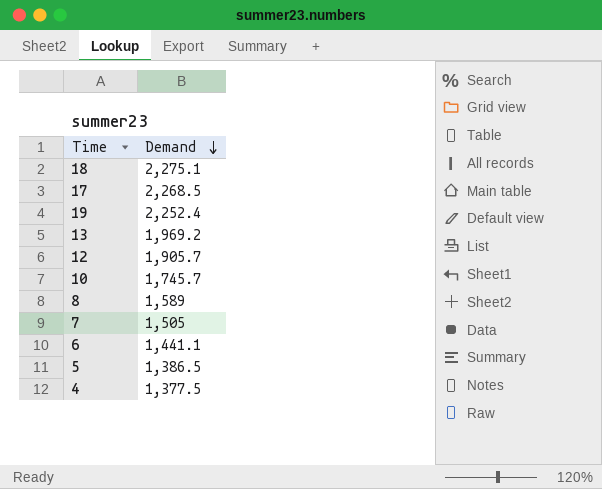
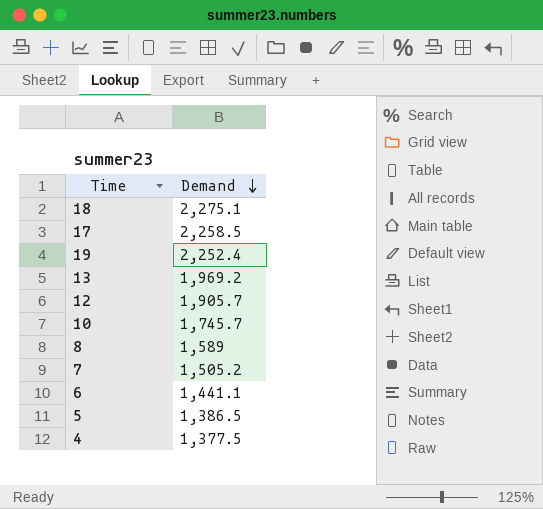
17 | Demand: 2,268.5 -> 2,258.5
7 | Demand: 1,505 -> 1,505.2

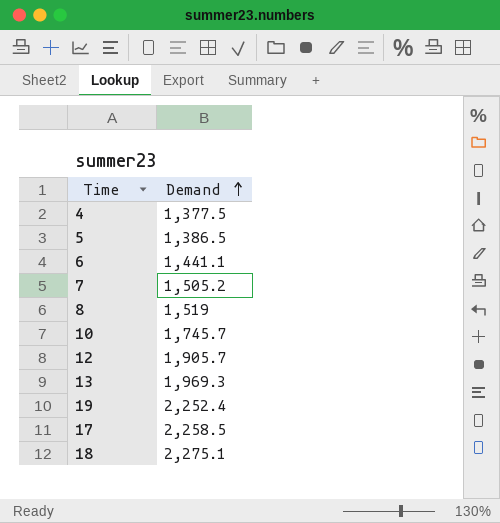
row order: Demand descending -> Demand ascending
8 | Demand: 1,589 -> 1,519
13 | Demand: 1,969.2 -> 1,969.3

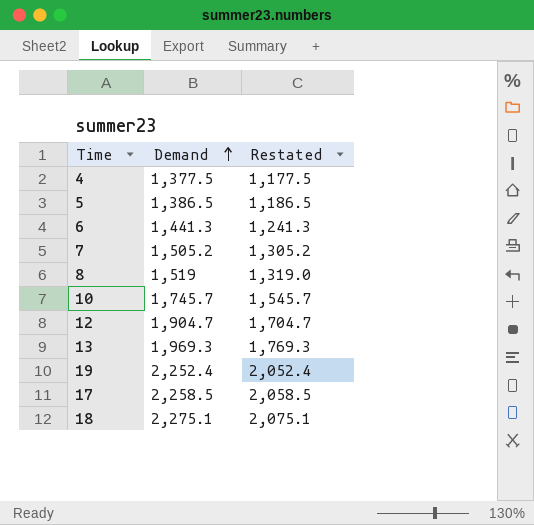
column Restated | formula: none -> [Demand] - 200
6 | Demand: 1,441.1 -> 1,441.3
12 | Demand: 1,905.7 -> 1,904.7

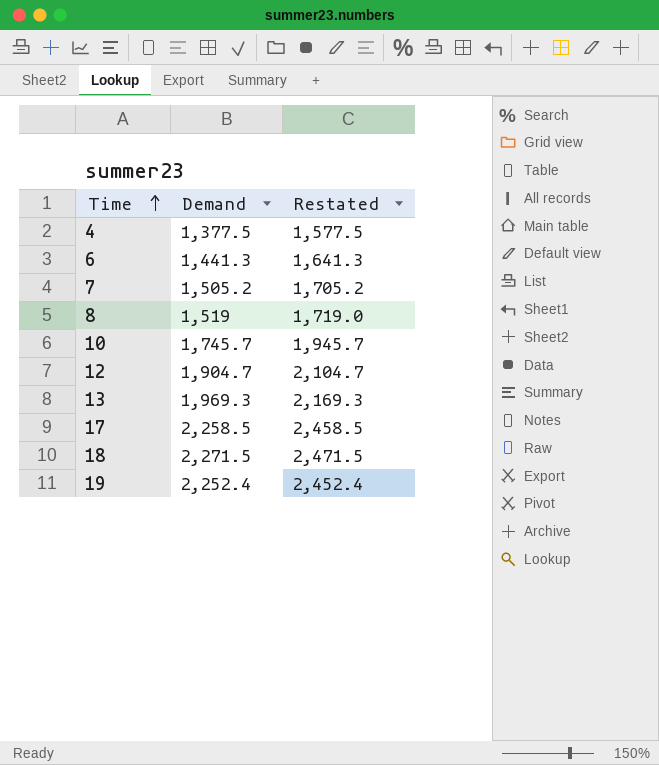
row order: Demand ascending -> Time ascending
column Restated | formula: [Demand] - 200 -> [Demand] + 200
row 5: 1,386.5 | 1,186.5 -> none
18 | Demand: 2,275.1 -> 2,271.5

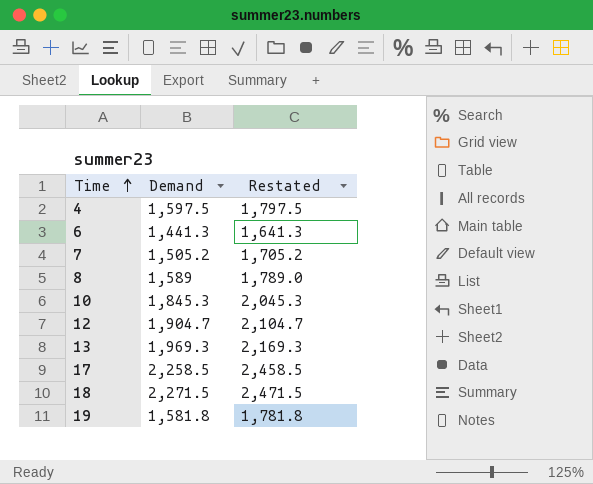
4 | Demand: 1,377.5 -> 1,597.5
4 | Restated: 1,577.5 -> 1,797.5
8 | Demand: 1,519 -> 1,589
8 | Restated: 1,719.0 -> 1,789.0
10 | Demand: 1,745.7 -> 1,845.3
10 | Restated: 1,945.7 -> 2,045.3
19 | Demand: 2,252.4 -> 1,581.8
19 | Restated: 2,452.4 -> 1,781.8

